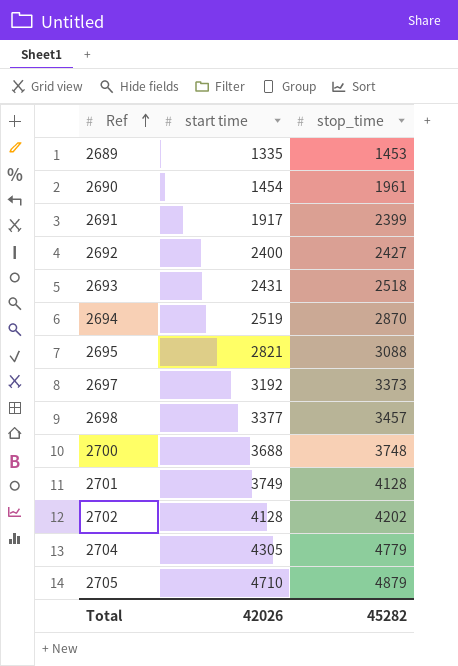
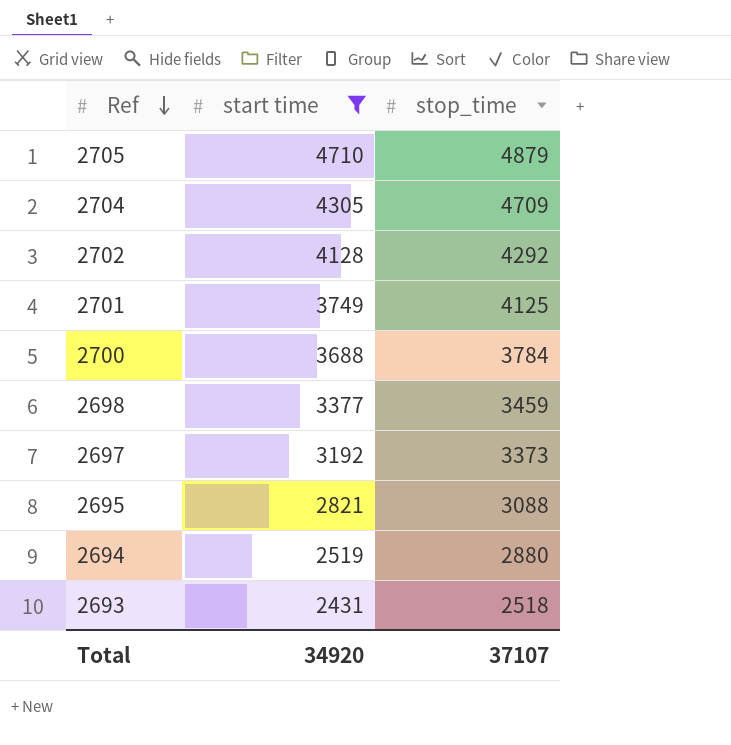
filter: none -> start time >= 2431
row order: Ref ascending -> Ref descending
2704 | stop_time: 4779 -> 4709
2702 | stop_time: 4202 -> 4292
2701 | stop_time: 4128 -> 4125
2700 | stop_time: 3748 -> 3784
2698 | stop_time: 3457 -> 3459
2694 | stop_time: 2870 -> 2880
Total | start time: 42026 -> 34920
Total | stop_time: 45282 -> 37107

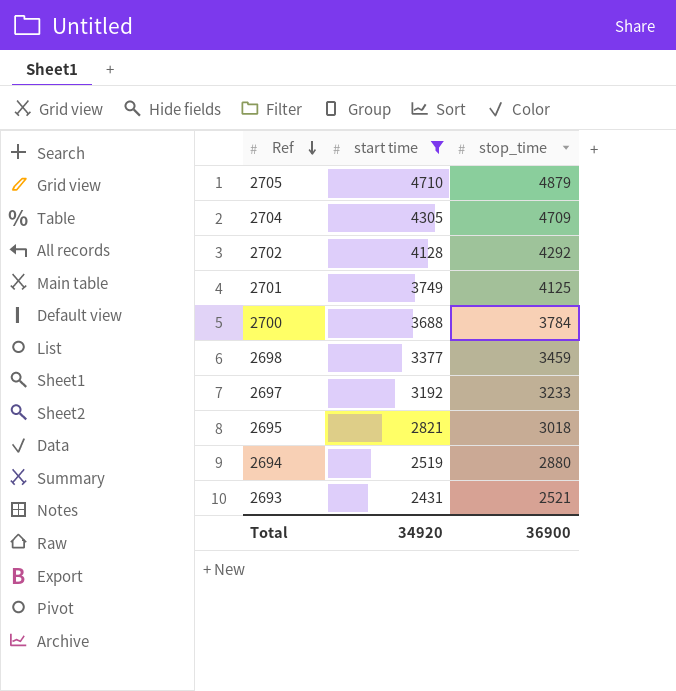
2697 | stop_time: 3373 -> 3233
2695 | stop_time: 3088 -> 3018
2693 | stop_time: 2518 -> 2521
Total | stop_time: 37107 -> 36900

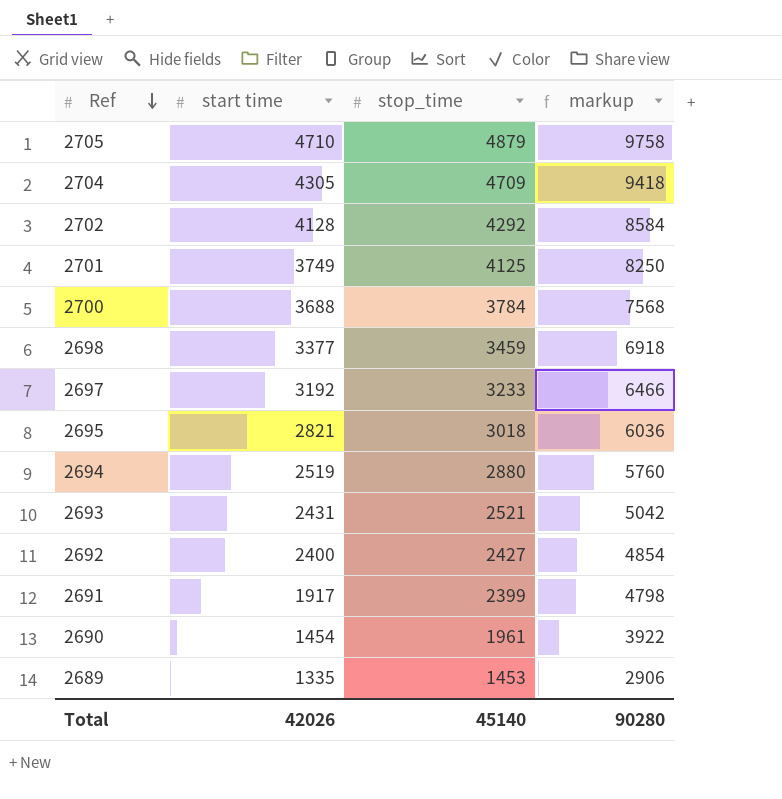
filter: start time >= 2431 -> none
column markup | formula: none -> [stop_time] * 2
Total | start time: 34920 -> 42026
Total | stop_time: 36900 -> 45140

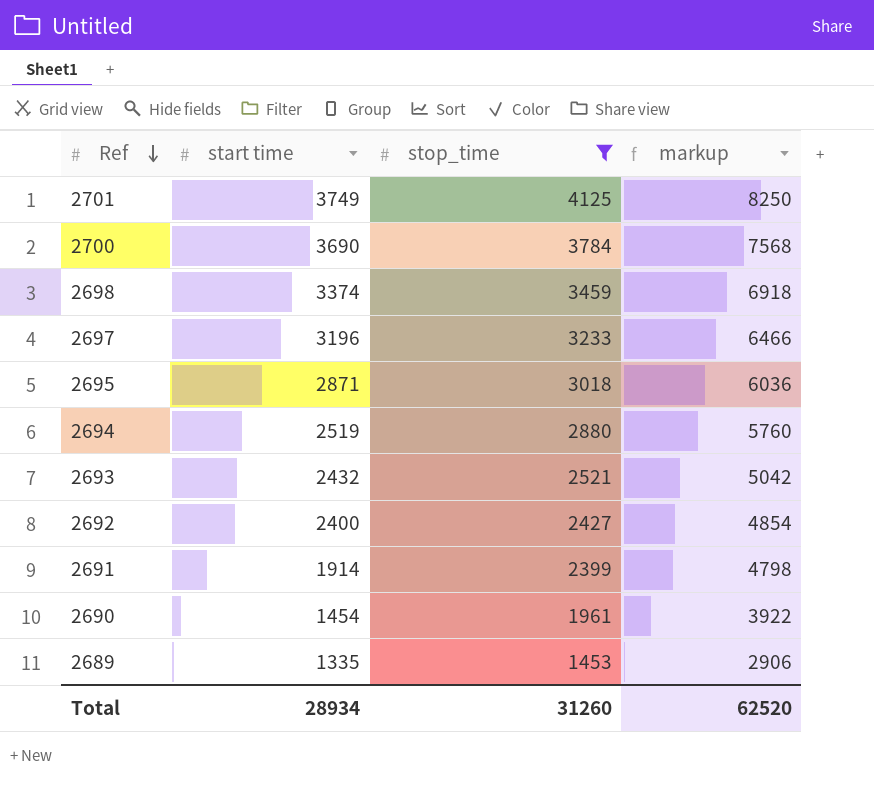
filter: none -> stop_time <= 4125
2700 | start time: 3688 -> 3690
2698 | start time: 3377 -> 3374
2697 | start time: 3192 -> 3196
2695 | start time: 2821 -> 2871
2693 | start time: 2431 -> 2432
2691 | start time: 1917 -> 1914
Total | start time: 42026 -> 28934
Total | stop_time: 45140 -> 31260
Total | markup: 90280 -> 62520

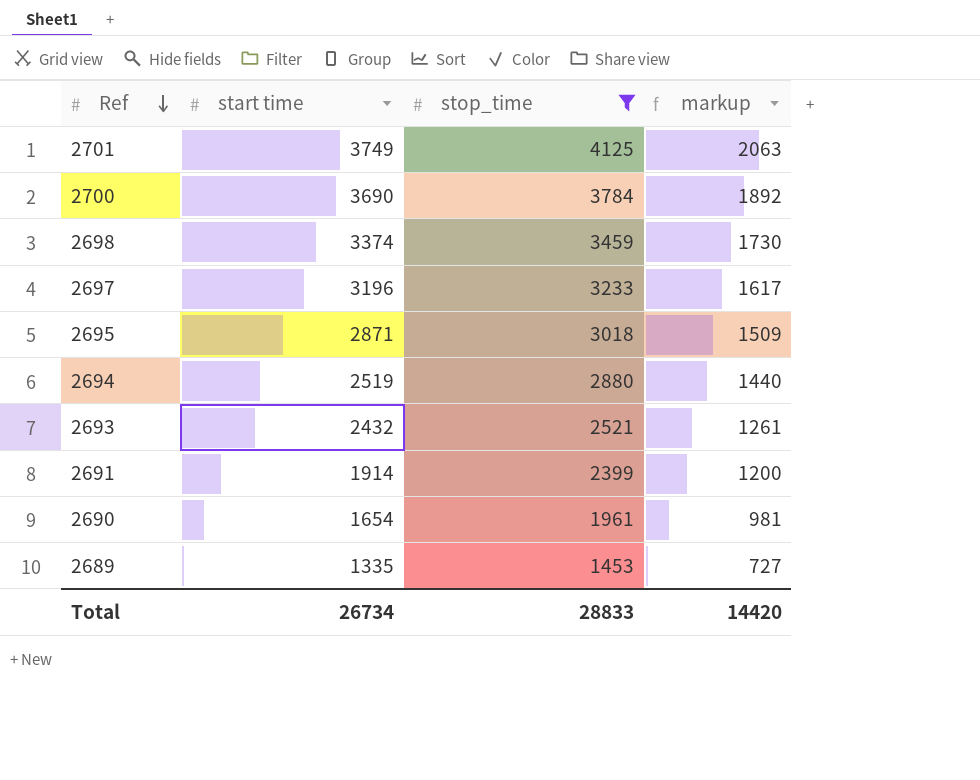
column markup | formula: [stop_time] * 2 -> [stop_time] * 0.5
row 2692: 2400 | 2427 | 4854 -> none
2690 | start time: 1454 -> 1654
Total | start time: 28934 -> 26734
Total | stop_time: 31260 -> 28833
Total | markup: 62520 -> 14420

